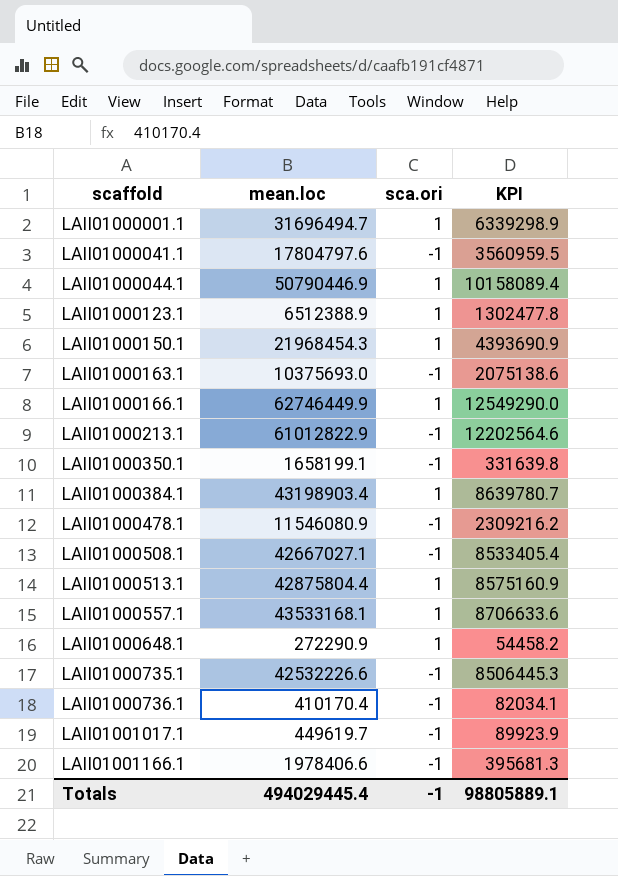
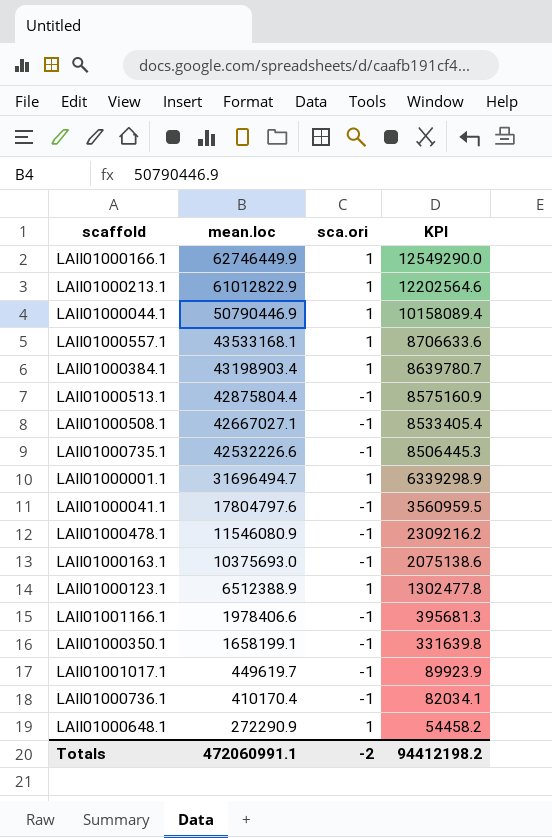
row order: scaffold ascending -> mean.loc descending
row LAII01000150.1: 21968454.3 | 1 | 4393690.9 -> none
LAII01000213.1 | sca.ori: -1 -> 1
LAII01000513.1 | sca.ori: 1 -> -1
Totals | mean.loc: 494029445.4 -> 472060991.1
Totals | sca.ori: -1 -> -2
Totals | KPI: 98805889.1 -> 94412198.2

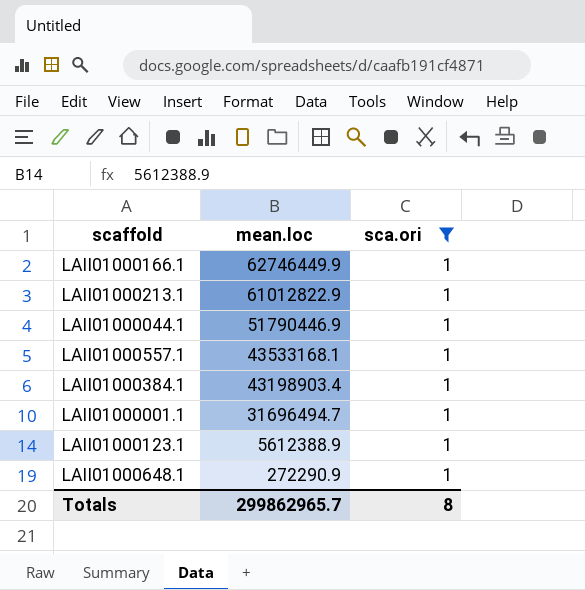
filter: none -> sca.ori = 1
column KPI | formula: [mean.loc] * 0.2 -> none
LAII01000044.1 | mean.loc: 50790446.9 -> 51790446.9
LAII01000123.1 | mean.loc: 6512388.9 -> 5612388.9
Totals | mean.loc: 472060991.1 -> 299862965.7
Totals | sca.ori: -2 -> 8

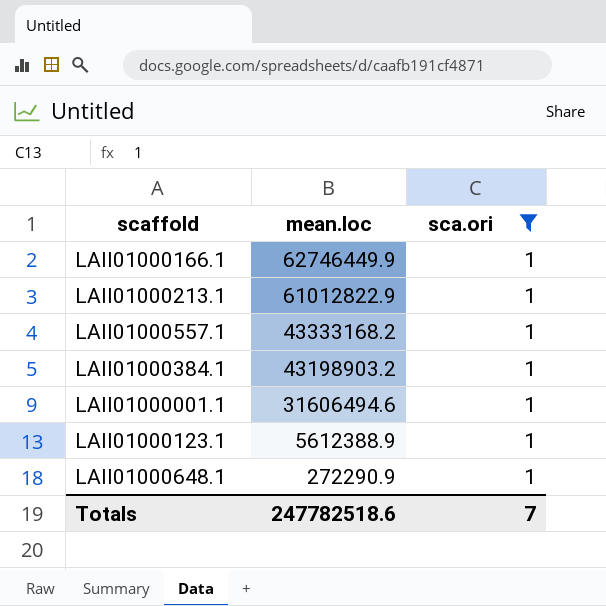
row LAII01000044.1: 51790446.9 | 1 -> none
LAII01000557.1 | mean.loc: 43533168.1 -> 43333168.2
LAII01000384.1 | mean.loc: 43198903.4 -> 43198903.2
LAII01000001.1 | mean.loc: 31696494.7 -> 31606494.6
Totals | mean.loc: 299862965.7 -> 247782518.6
Totals | sca.ori: 8 -> 7

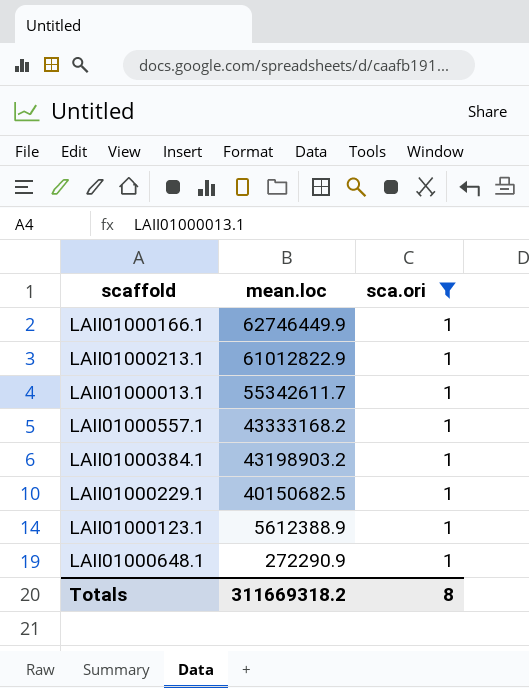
row LAII01000001.1: 31606494.6 | 1 -> none
row LAII01000013.1: none -> 55342611.7 | 1
row LAII01000229.1: none -> 40150682.5 | 1
Totals | mean.loc: 247782518.6 -> 311669318.2
Totals | sca.ori: 7 -> 8

